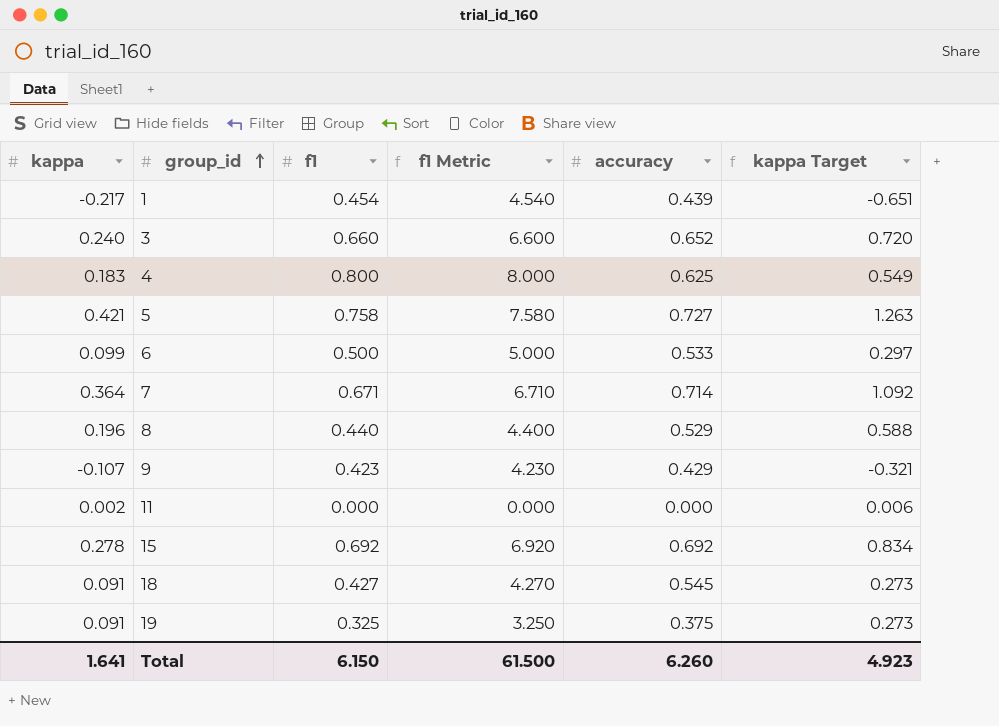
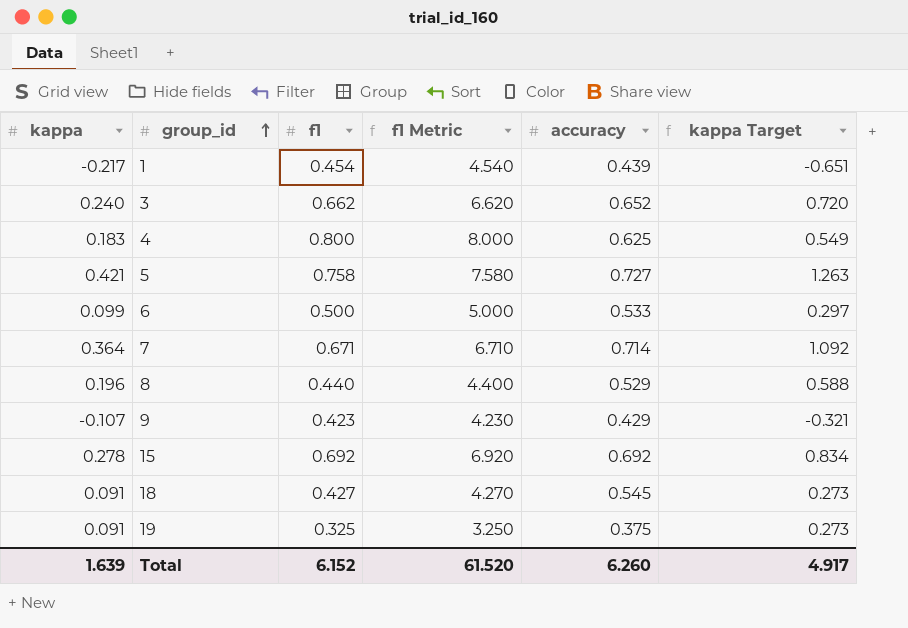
row 11: 0.002 | 0.000 | 0.000 | 0.000 | 0.006 -> none
3 | f1: 0.660 -> 0.662
3 | f1 Metric: 6.600 -> 6.620
Total | kappa: 1.641 -> 1.639
Total | f1: 6.150 -> 6.152
Total | f1 Metric: 61.500 -> 61.520
Total | kappa Target: 4.923 -> 4.917

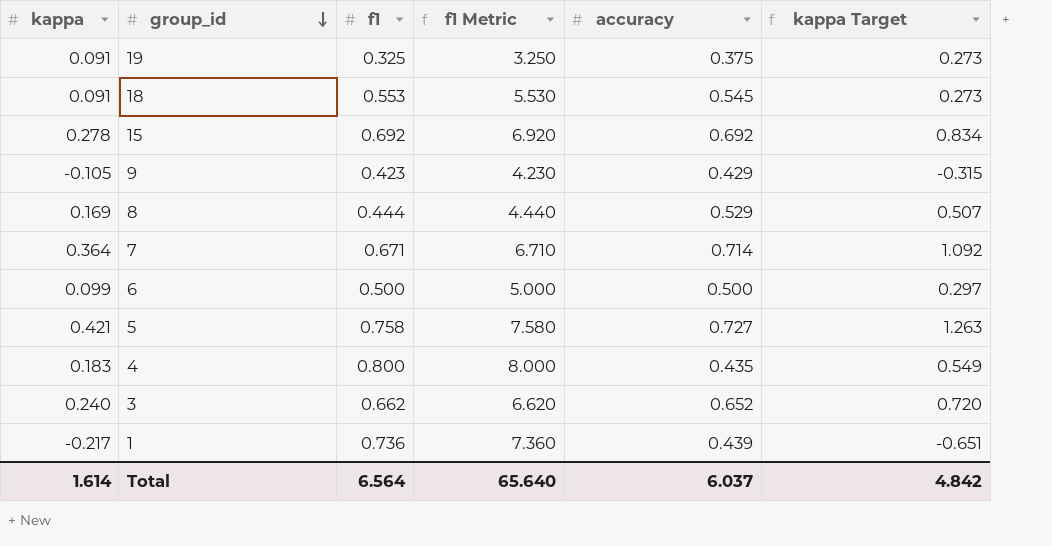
row order: group_id ascending -> group_id descending
18 | f1: 0.427 -> 0.553
18 | f1 Metric: 4.270 -> 5.530
9 | kappa: -0.107 -> -0.105
9 | kappa Target: -0.321 -> -0.315
8 | kappa: 0.196 -> 0.169
8 | f1: 0.440 -> 0.444
8 | f1 Metric: 4.400 -> 4.440
8 | kappa Target: 0.588 -> 0.507
6 | accuracy: 0.533 -> 0.500
4 | accuracy: 0.625 -> 0.435
1 | f1: 0.454 -> 0.736
1 | f1 Metric: 4.540 -> 7.360
Total | kappa: 1.639 -> 1.614
Total | f1: 6.152 -> 6.564
Total | f1 Metric: 61.520 -> 65.640
Total | accuracy: 6.260 -> 6.037
Total | kappa Target: 4.917 -> 4.842

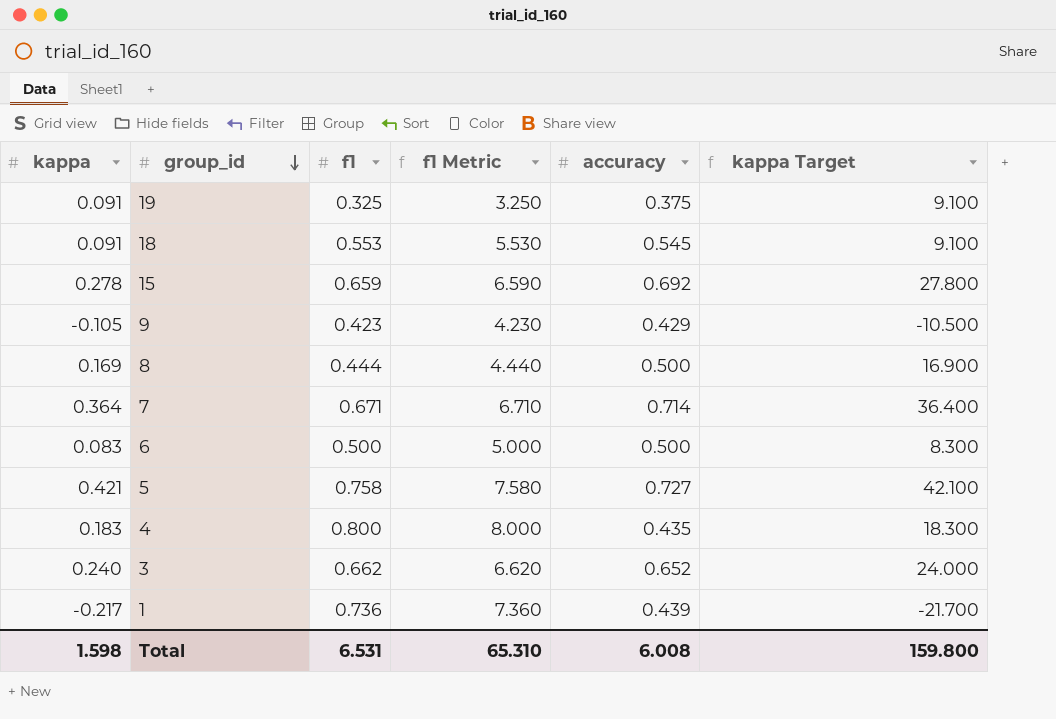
column kappa Target | formula: [kappa] * 3 -> [kappa] * 100
15 | f1: 0.692 -> 0.659
15 | f1 Metric: 6.920 -> 6.590
8 | accuracy: 0.529 -> 0.500
6 | kappa: 0.099 -> 0.083
Total | kappa: 1.614 -> 1.598
Total | f1: 6.564 -> 6.531
Total | f1 Metric: 65.640 -> 65.310
Total | accuracy: 6.037 -> 6.008
Total | kappa Target: 4.842 -> 159.800

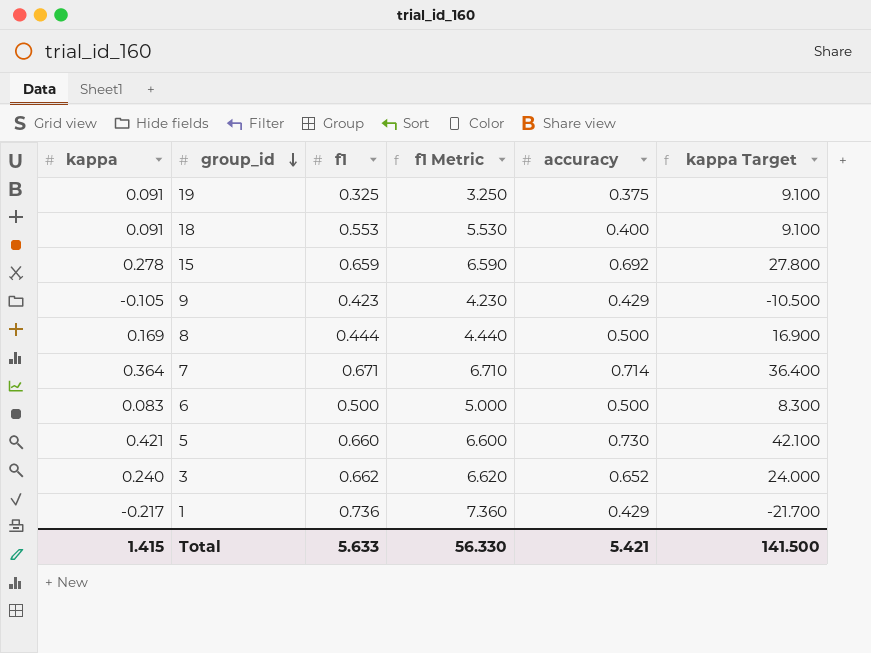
row 4: 0.183 | 0.800 | 8.000 | 0.435 | 18.300 -> none
18 | accuracy: 0.545 -> 0.400
5 | f1: 0.758 -> 0.660
5 | f1 Metric: 7.580 -> 6.600
5 | accuracy: 0.727 -> 0.730
1 | accuracy: 0.439 -> 0.429
Total | kappa: 1.598 -> 1.415
Total | f1: 6.531 -> 5.633
Total | f1 Metric: 65.310 -> 56.330
Total | accuracy: 6.008 -> 5.421
Total | kappa Target: 159.800 -> 141.500

